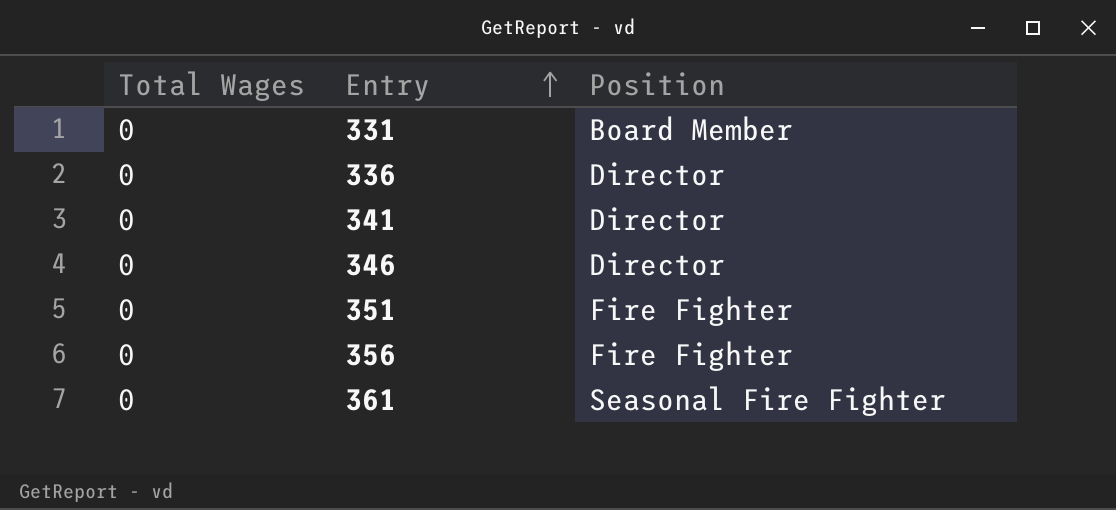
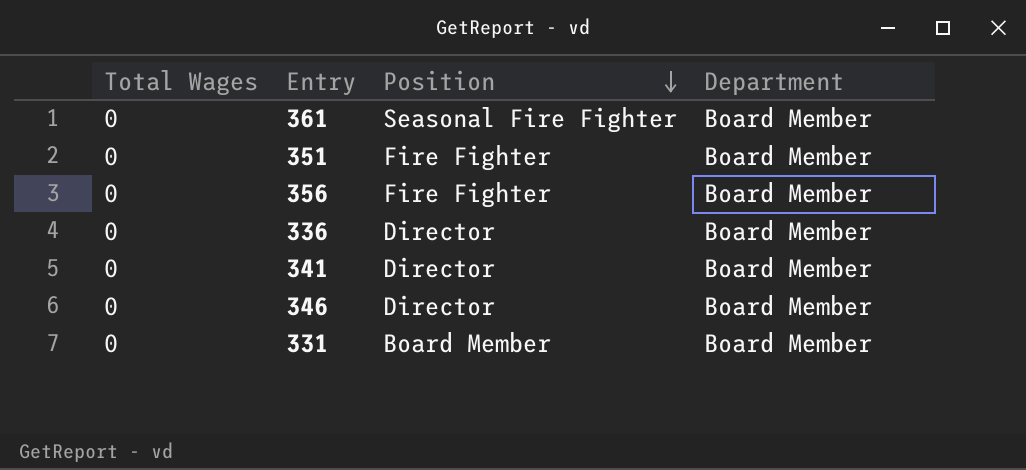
row order: Entry ascending -> Position descending
column Department | position: none -> 4

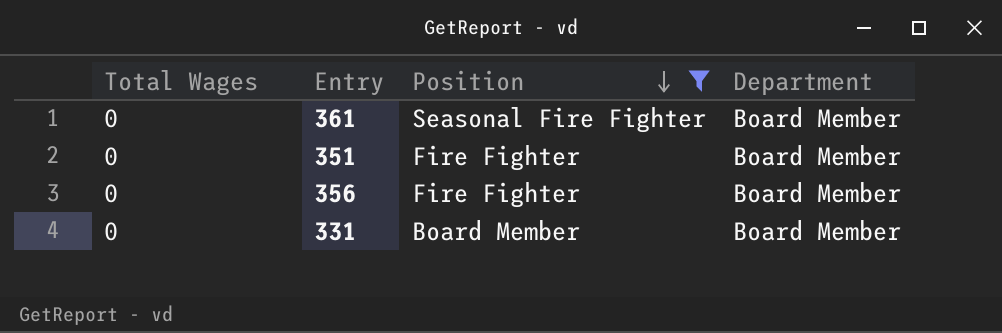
filter: none -> Position != Director

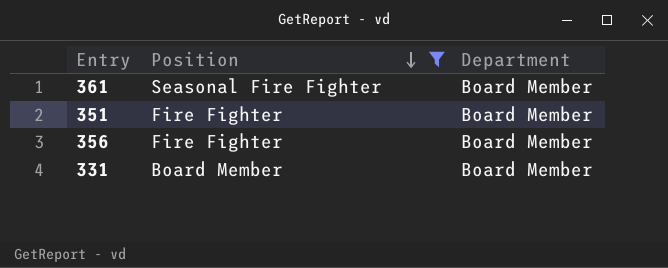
column Total Wages | position: 1 -> none

